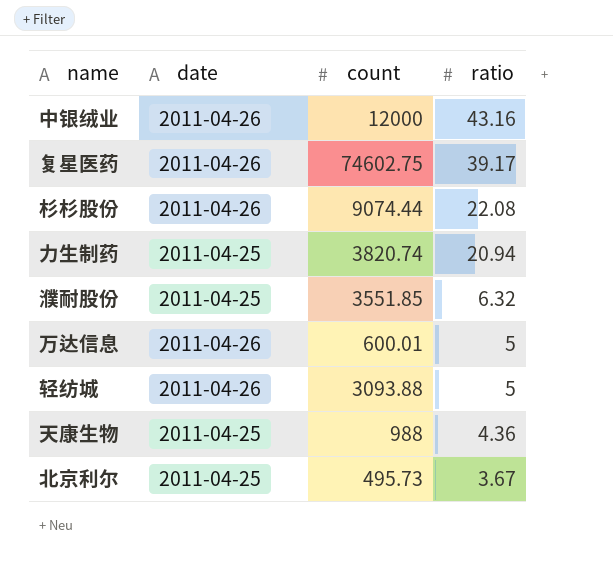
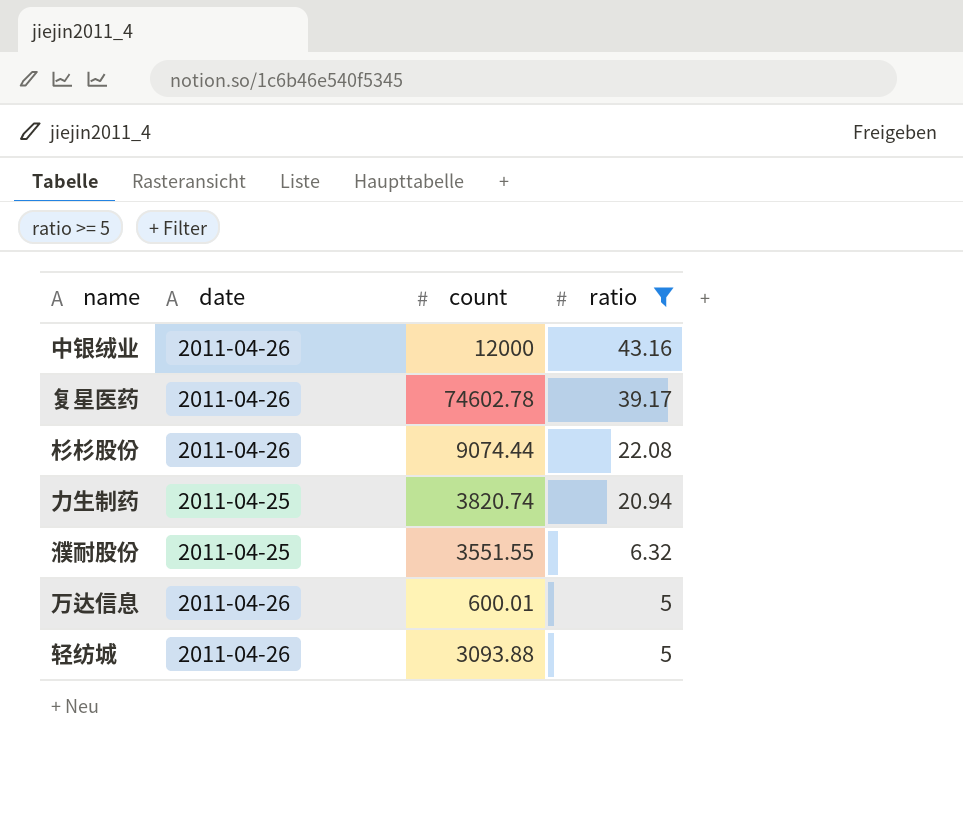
filter: none -> ratio >= 5
复星医药 | count: 74602.75 -> 74602.78
濮耐股份 | count: 3551.85 -> 3551.55

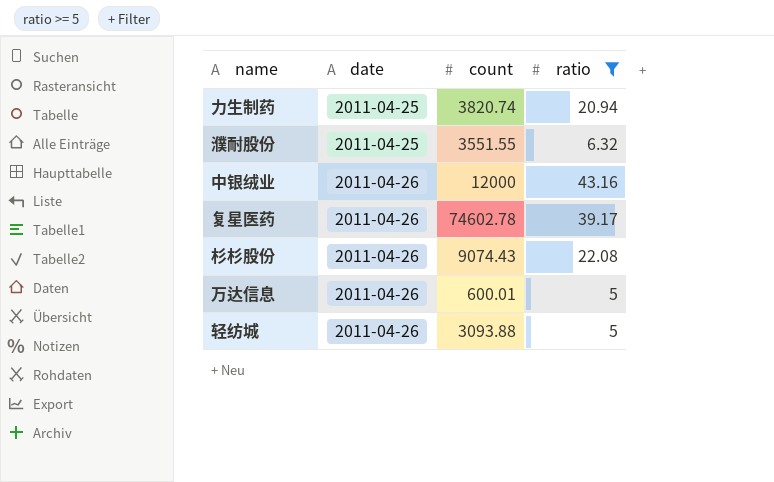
row order: ratio descending -> date ascending
杉杉股份 | count: 9074.44 -> 9074.43

